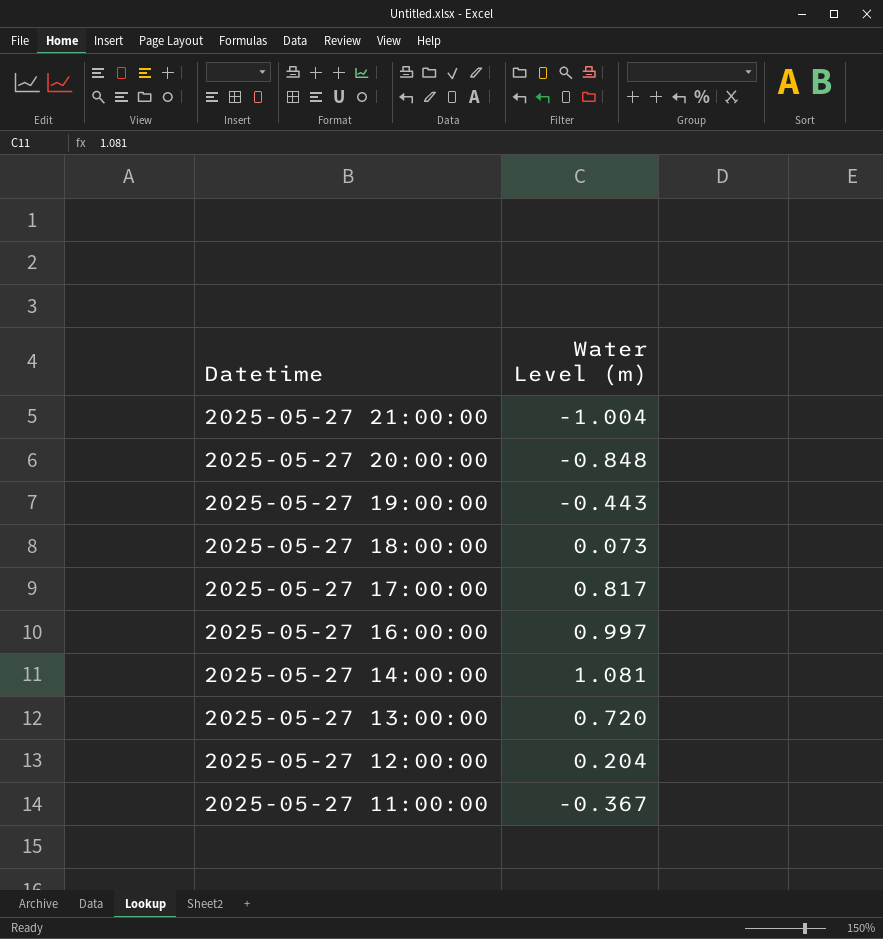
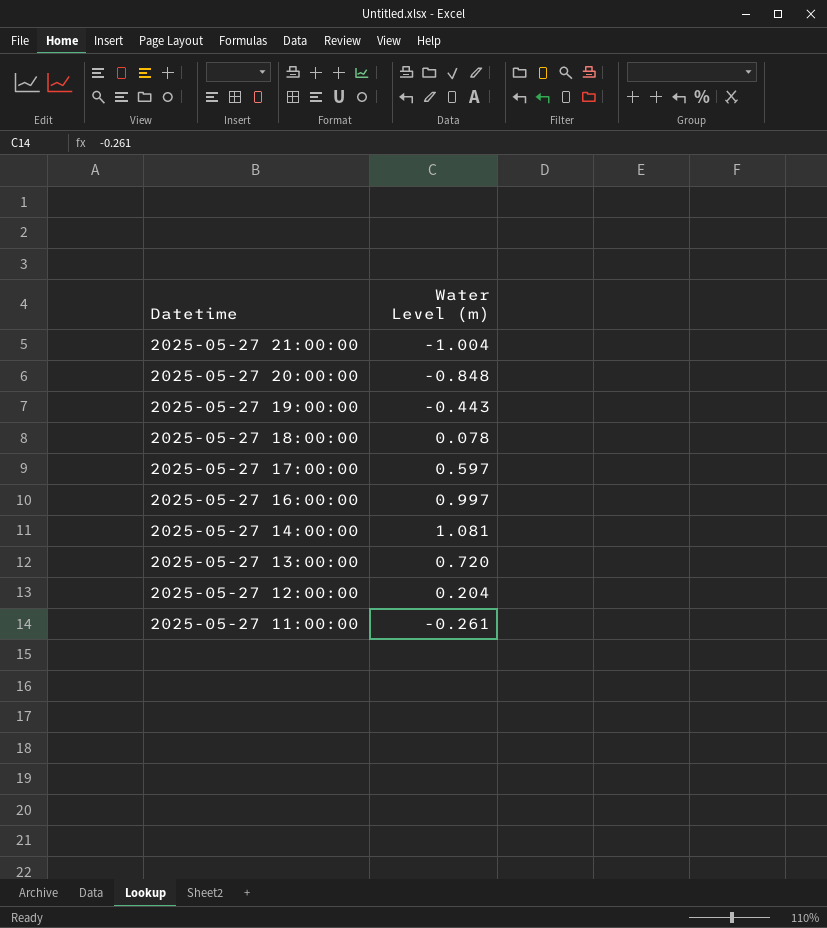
2025-05-27 18:00:00 | Water Level (m): 0.073 -> 0.078
2025-05-27 17:00:00 | Water Level (m): 0.817 -> 0.597
2025-05-27 11:00:00 | Water Level (m): -0.367 -> -0.261

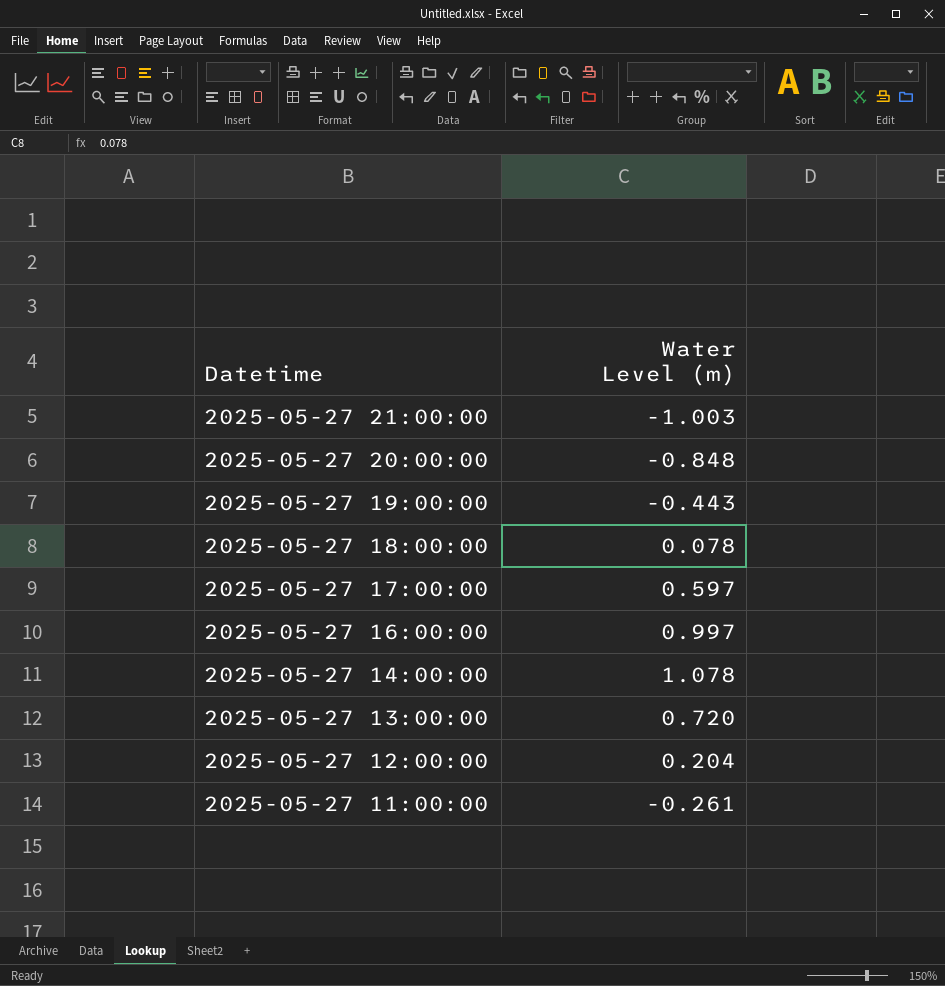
2025-05-27 21:00:00 | Water Level (m): -1.004 -> -1.003
2025-05-27 14:00:00 | Water Level (m): 1.081 -> 1.078

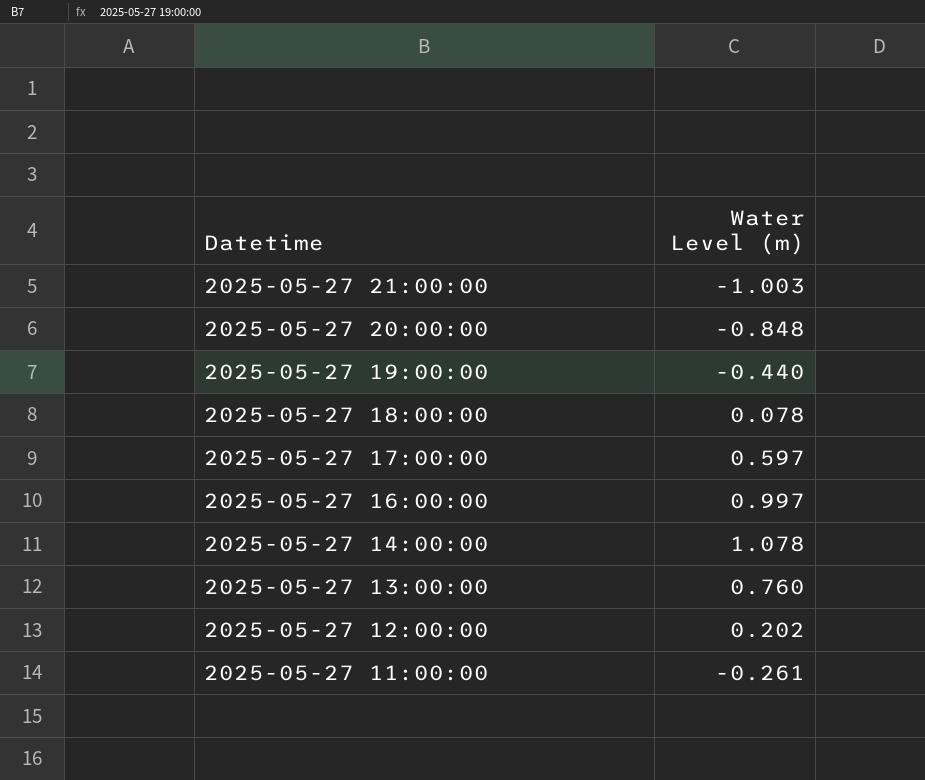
2025-05-27 19:00:00 | Water Level (m): -0.443 -> -0.440
2025-05-27 13:00:00 | Water Level (m): 0.720 -> 0.760
2025-05-27 12:00:00 | Water Level (m): 0.204 -> 0.202

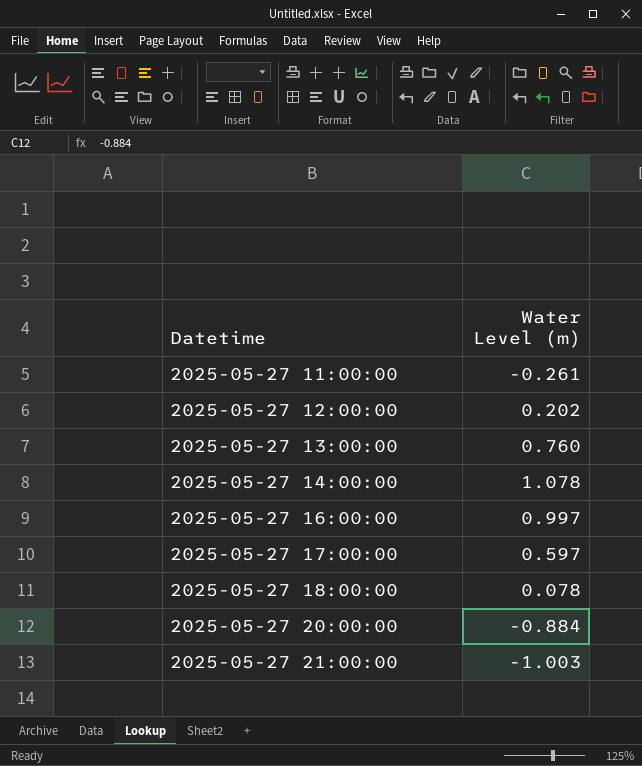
row order: Datetime descending -> Datetime ascending
row 2025-05-27 19:00:00: -0.440 -> none
2025-05-27 20:00:00 | Water Level (m): -0.848 -> -0.884

